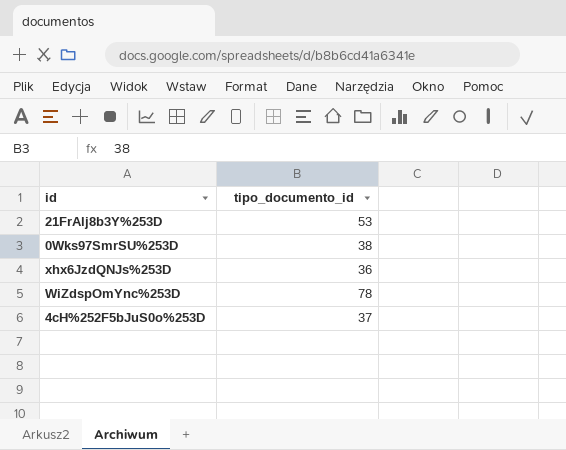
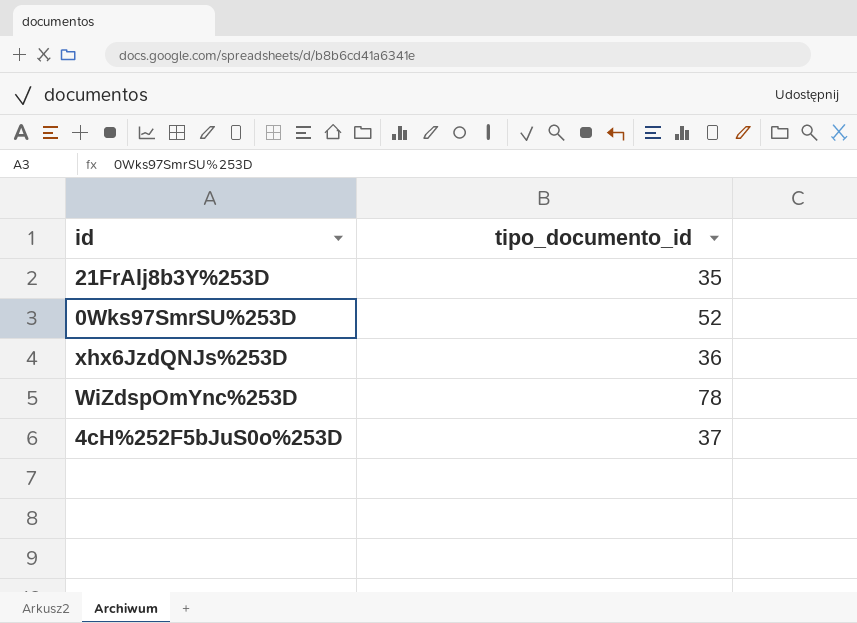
21FrAlj8b3Y%253D | tipo_documento_id: 53 -> 35
0Wks97SmrSU%253D | tipo_documento_id: 38 -> 52

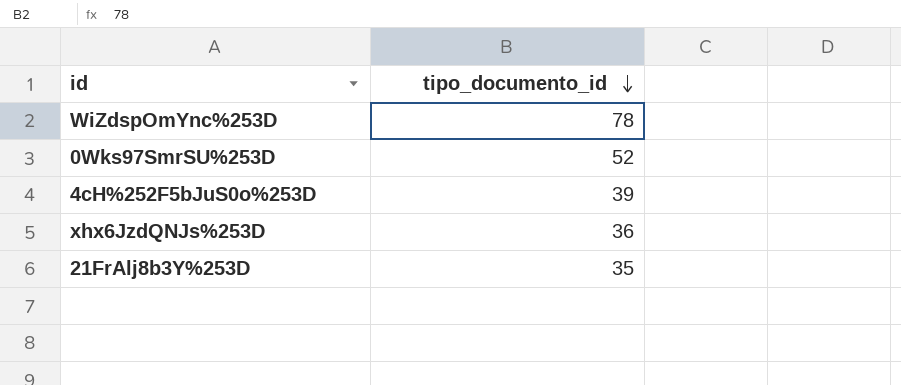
row order: none -> tipo_documento_id descending
4cH%252F5bJuS0o%253D | tipo_documento_id: 37 -> 39

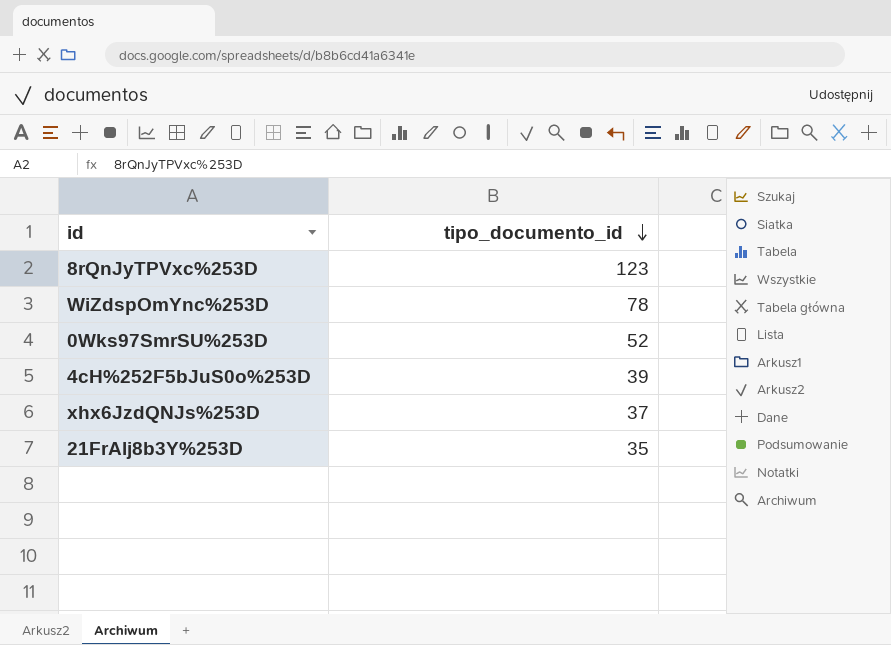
row 8rQnJyTPVxc%253D: none -> 123
xhx6JzdQNJs%253D | tipo_documento_id: 36 -> 37

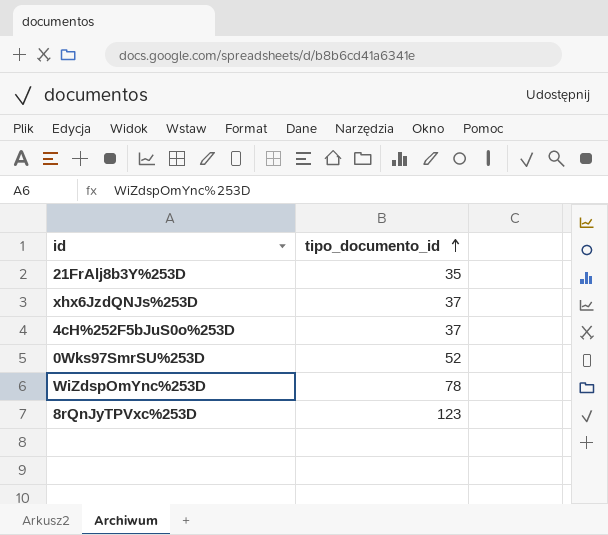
row order: tipo_documento_id descending -> tipo_documento_id ascending
4cH%252F5bJuS0o%253D | tipo_documento_id: 39 -> 37

